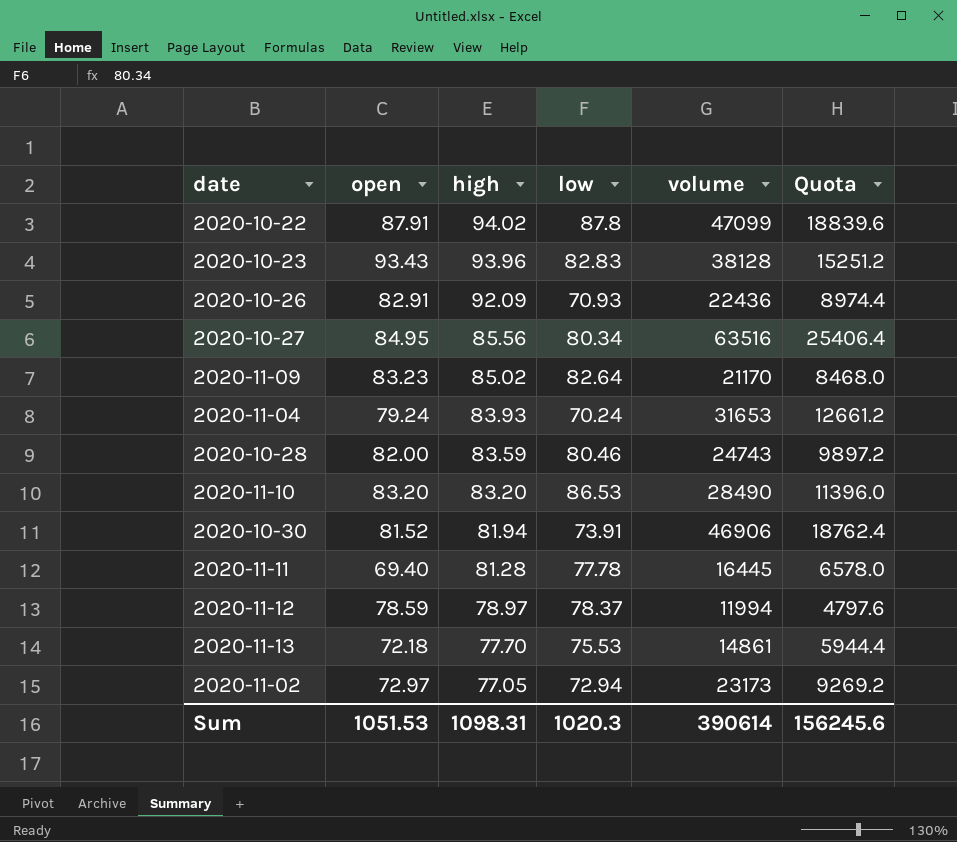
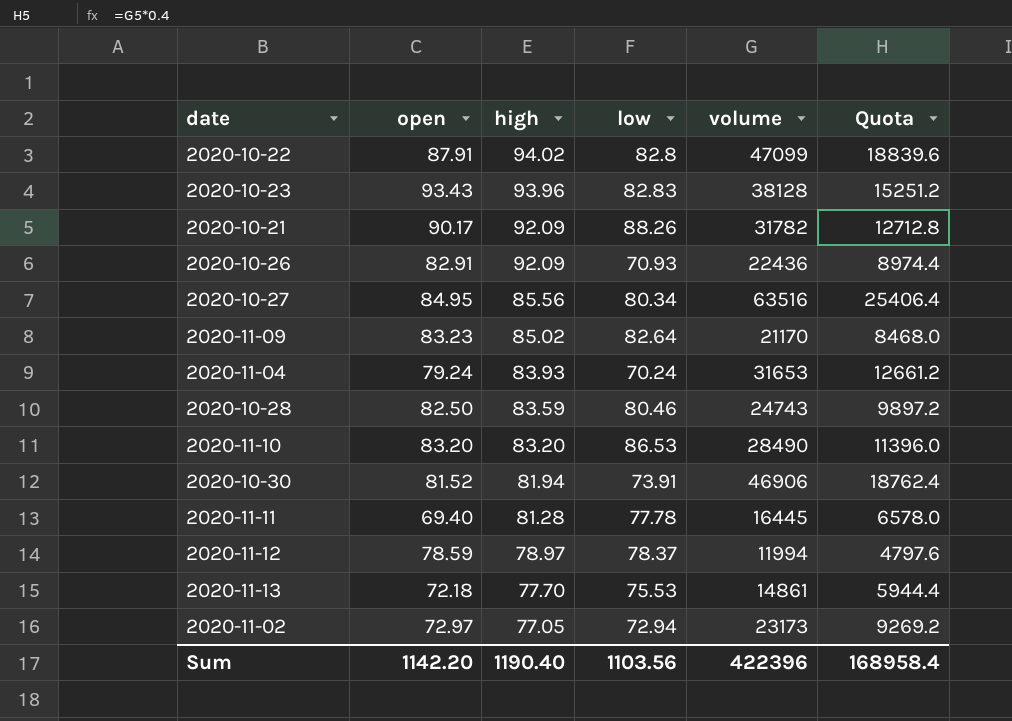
2020-10-22 | low: 87.8 -> 82.8
row 2020-10-21: none -> 90.17 | 92.09 | 88.26 | 31782 | 12712.8
2020-10-28 | open: 82.00 -> 82.50
Sum | open: 1051.53 -> 1142.20
Sum | high: 1098.31 -> 1190.40
Sum | low: 1020.3 -> 1103.56
Sum | volume: 390614 -> 422396
Sum | Quota: 156245.6 -> 168958.4

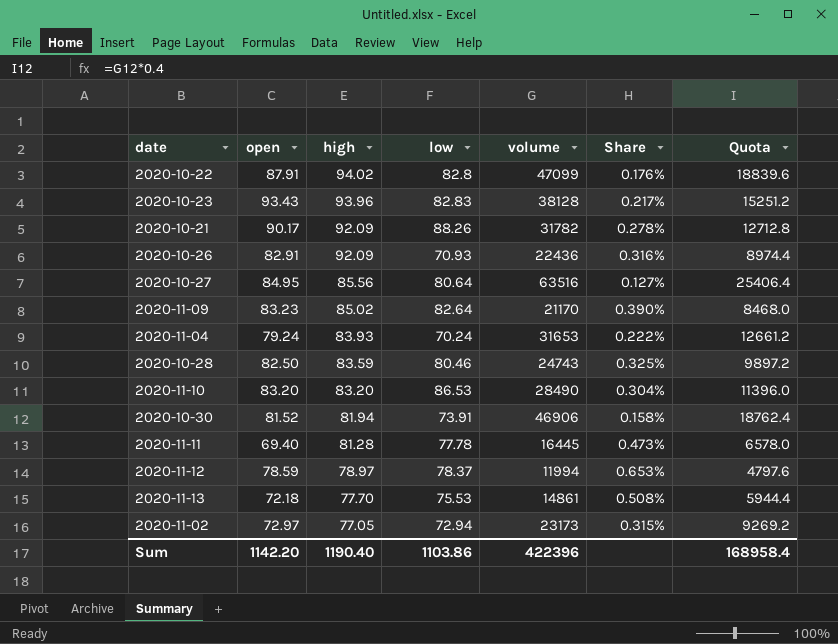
column Share | formula: none -> [low] / [volume]
2020-10-27 | low: 80.34 -> 80.64
Sum | low: 1103.56 -> 1103.86

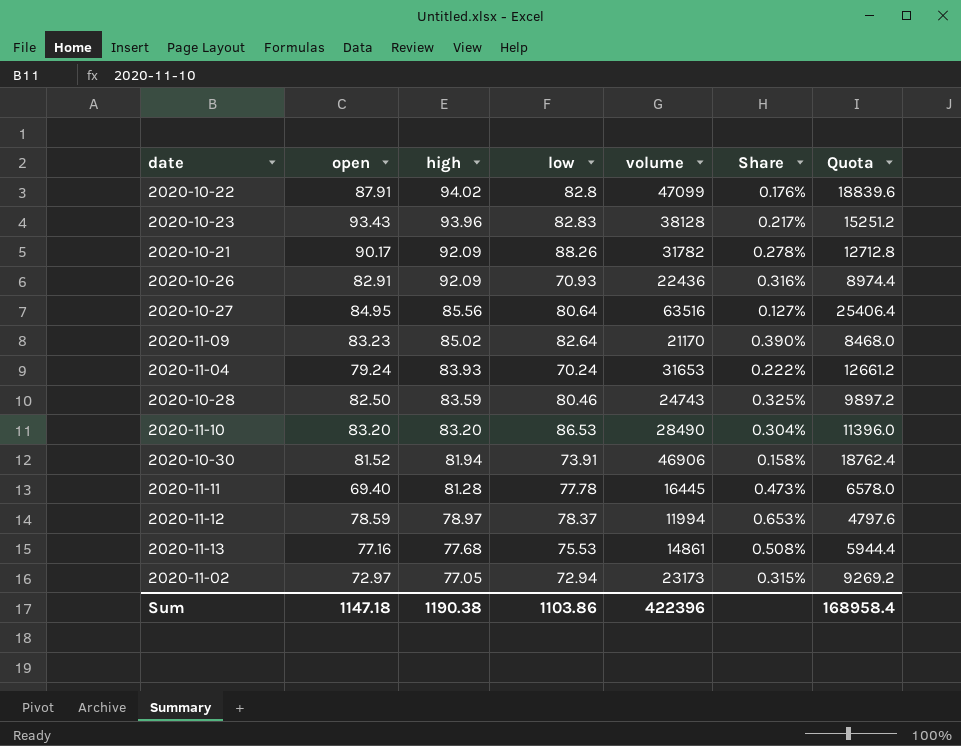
2020-11-13 | open: 72.18 -> 77.16
2020-11-13 | high: 77.70 -> 77.68
Sum | open: 1142.20 -> 1147.18
Sum | high: 1190.40 -> 1190.38

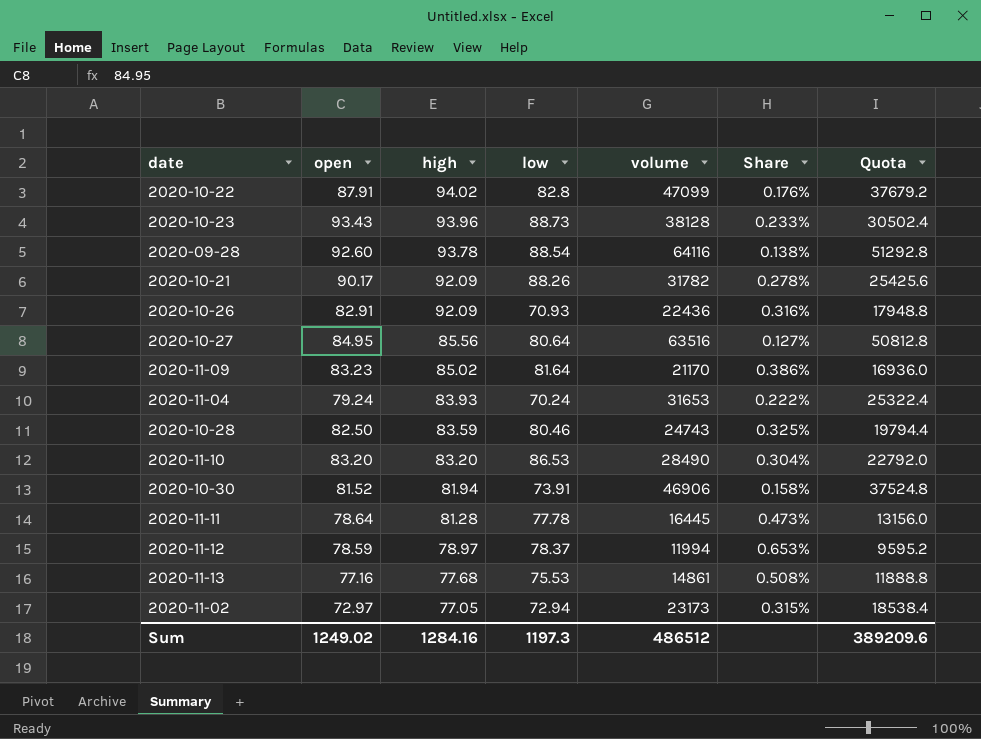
column Quota | formula: [volume] * 0.4 -> [volume] * 0.8
2020-10-23 | low: 82.83 -> 88.73
2020-10-23 | Share: 0.217% -> 0.233%
row 2020-09-28: none -> 92.60 | 93.78 | 88.54 | 64116 | 0.138% | 51292.8
2020-11-09 | low: 82.64 -> 81.64
2020-11-09 | Share: 0.390% -> 0.386%
2020-11-11 | open: 69.40 -> 78.64
Sum | open: 1147.18 -> 1249.02
Sum | high: 1190.38 -> 1284.16
Sum | low: 1103.86 -> 1197.3
Sum | volume: 422396 -> 486512
Sum | Quota: 168958.4 -> 389209.6

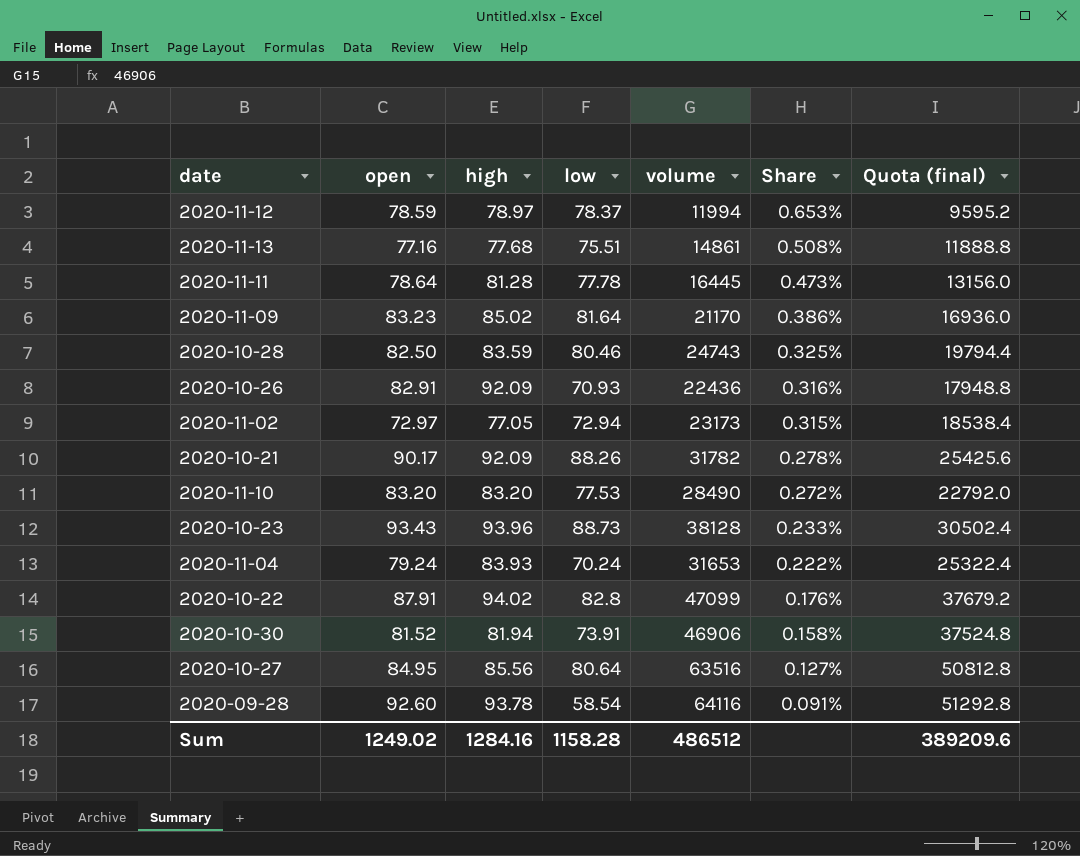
row order: high descending -> Share descending
column name: Quota -> Quota (final)
2020-11-13 | low: 75.53 -> 75.51
2020-11-10 | low: 86.53 -> 77.53
2020-11-10 | Share: 0.304% -> 0.272%
2020-09-28 | low: 88.54 -> 58.54
2020-09-28 | Share: 0.138% -> 0.091%
Sum | low: 1197.3 -> 1158.28

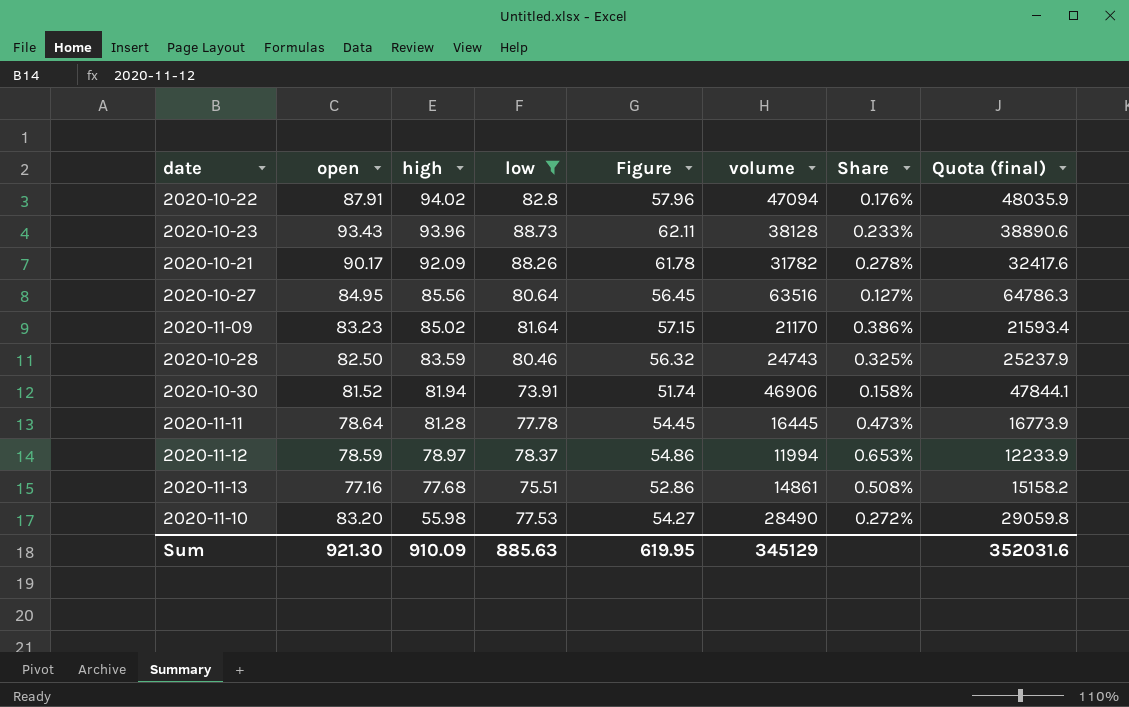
filter: none -> low >= 73.91
row order: Share descending -> high descending
column Figure | formula: none -> [low] * 0.7
column Quota (final) | formula: [volume] * 0.8 -> [volume] * 1.02
2020-10-22 | volume: 47099 -> 47094
2020-11-10 | high: 83.20 -> 55.98
Sum | open: 1249.02 -> 921.30
Sum | high: 1284.16 -> 910.09
Sum | low: 1158.28 -> 885.63
Sum | volume: 486512 -> 345129
Sum | Quota (final): 389209.6 -> 352031.6

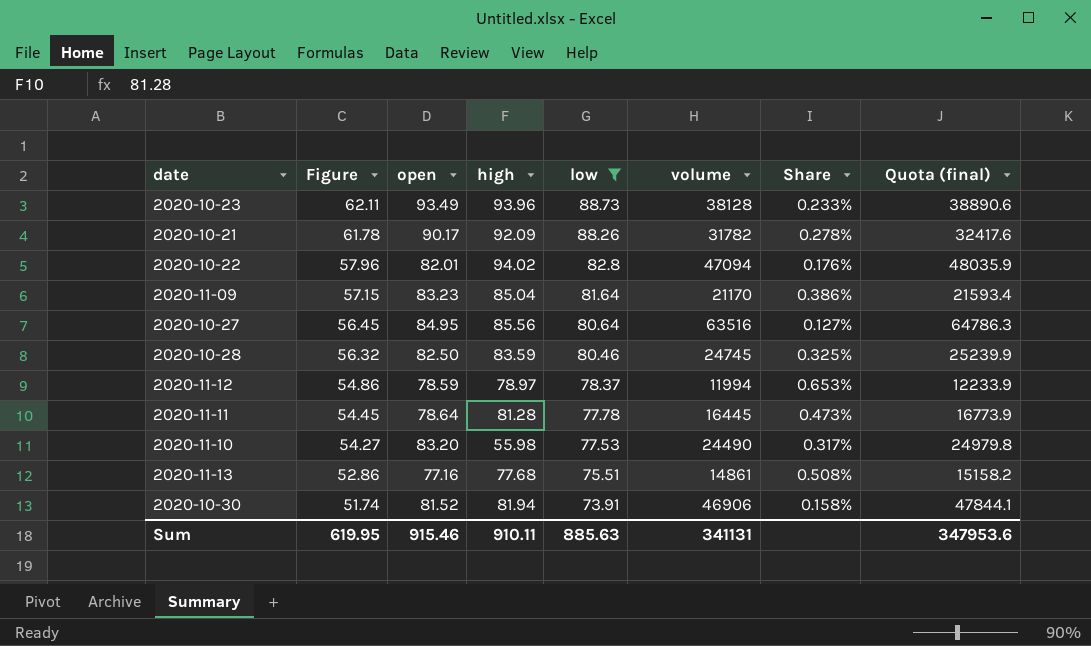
row order: high descending -> Figure descending
column Figure | position: 5 -> 2
2020-10-23 | open: 93.43 -> 93.49
2020-10-22 | open: 87.91 -> 82.01
2020-11-09 | high: 85.02 -> 85.04
2020-10-28 | volume: 24743 -> 24745
2020-10-28 | Quota (final): 25237.9 -> 25239.9
2020-11-10 | volume: 28490 -> 24490
2020-11-10 | Share: 0.272% -> 0.317%
2020-11-10 | Quota (final): 29059.8 -> 24979.8
Sum | open: 921.30 -> 915.46
Sum | high: 910.09 -> 910.11
Sum | volume: 345129 -> 341131
Sum | Quota (final): 352031.6 -> 347953.6

